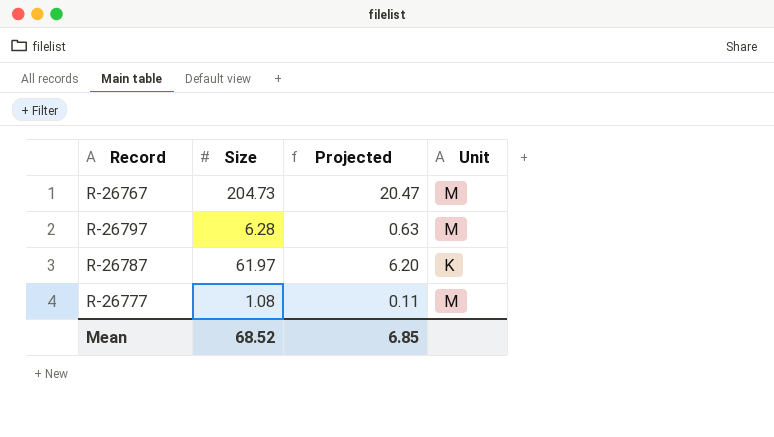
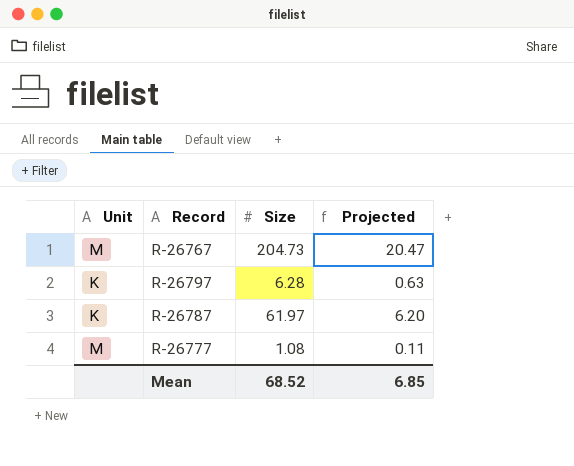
column Unit | position: 4 -> 1
R-26797 | Unit: M -> K

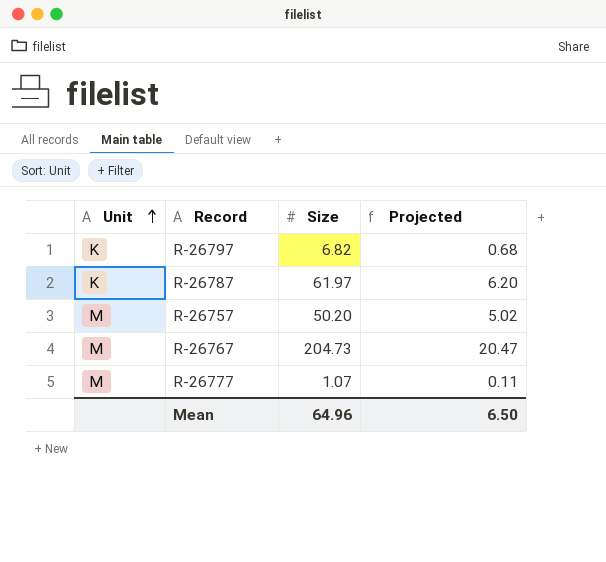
row order: none -> Unit ascending
R-26797 | Size: 6.28 -> 6.82
R-26797 | Projected: 0.63 -> 0.68
row R-26757: none -> M | 50.20 | 5.02
R-26777 | Size: 1.08 -> 1.07
Mean | Size: 68.52 -> 64.96
Mean | Projected: 6.85 -> 6.50

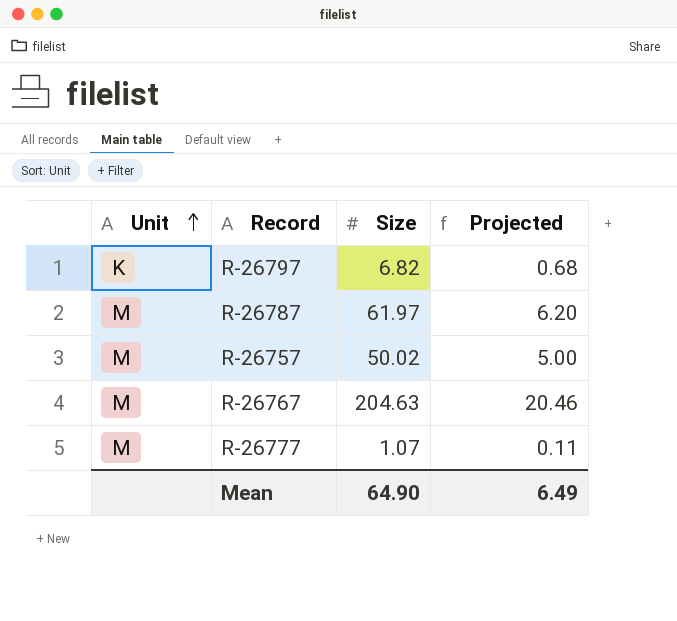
R-26787 | Unit: K -> M
R-26757 | Size: 50.20 -> 50.02
R-26757 | Projected: 5.02 -> 5.00
R-26767 | Size: 204.73 -> 204.63
R-26767 | Projected: 20.47 -> 20.46
Mean | Size: 64.96 -> 64.90
Mean | Projected: 6.50 -> 6.49

